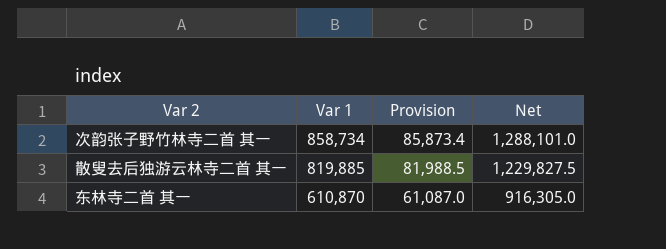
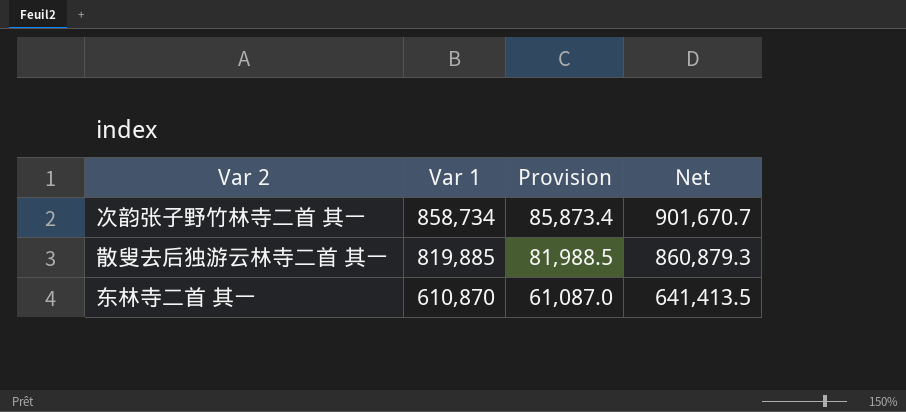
column Net | formula: [Var 1] * 1.5 -> [Var 1] * 1.05

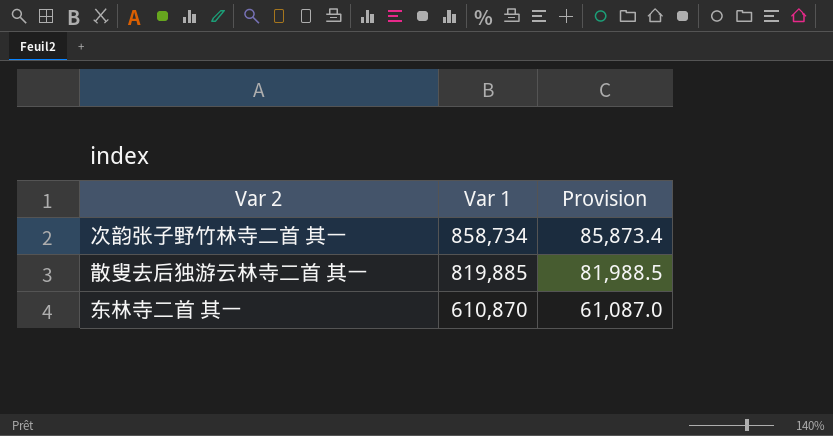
column Net | formula: [Var 1] * 1.05 -> none

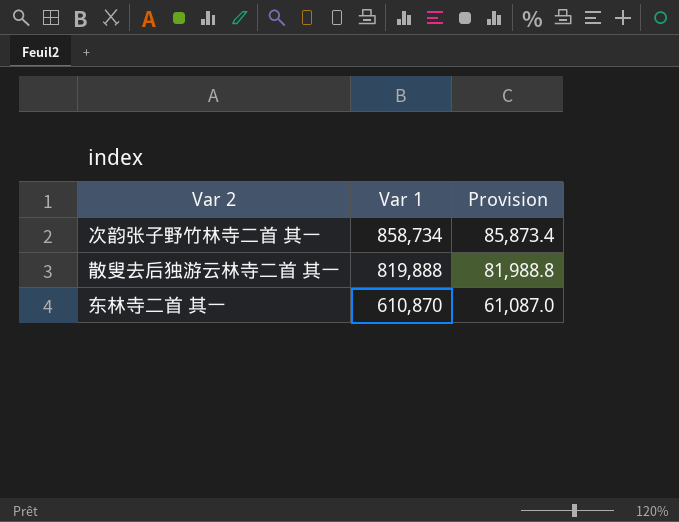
散叟去后独游云林寺二首 其一 | Var 1: 819,885 -> 819,888
散叟去后独游云林寺二首 其一 | Provision: 81,988.5 -> 81,988.8

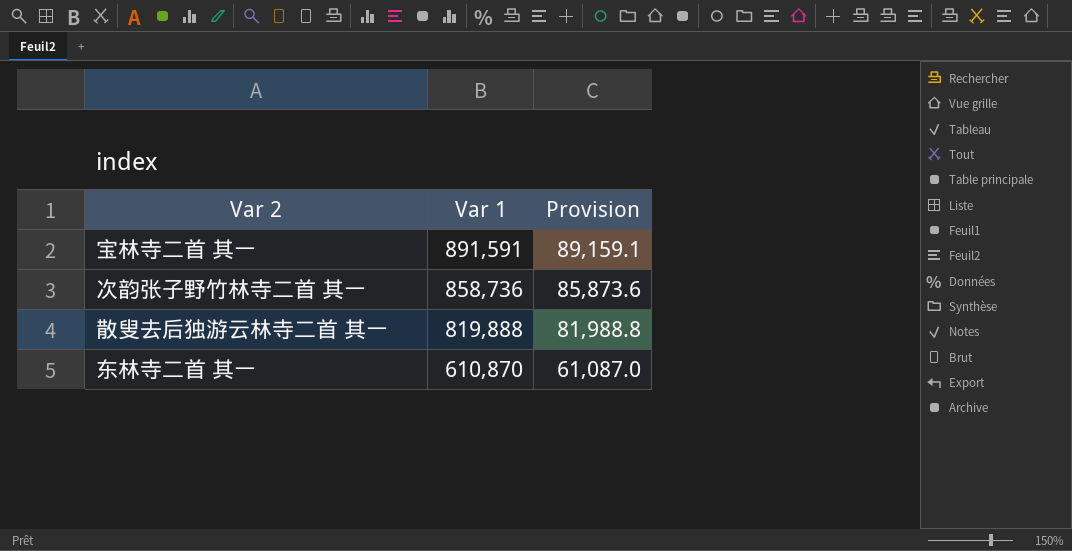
row 宝林寺二首 其一: none -> 891,591 | 89,159.1
次韵张子野竹林寺二首 其一 | Var 1: 858,734 -> 858,736
次韵张子野竹林寺二首 其一 | Provision: 85,873.4 -> 85,873.6

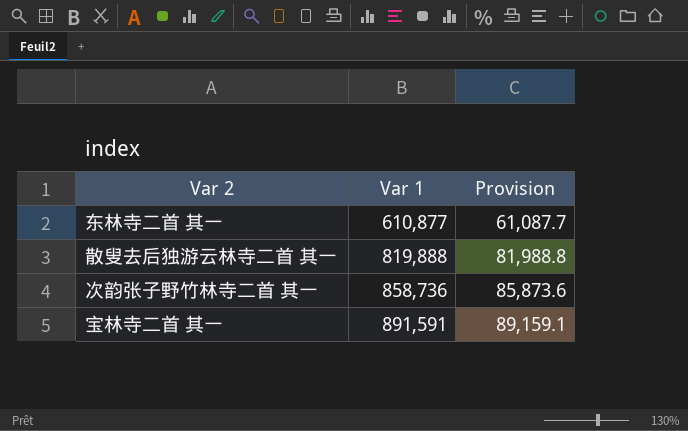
row order: Var 1 descending -> Var 1 ascending
东林寺二首 其一 | Var 1: 610,870 -> 610,877
东林寺二首 其一 | Provision: 61,087.0 -> 61,087.7

